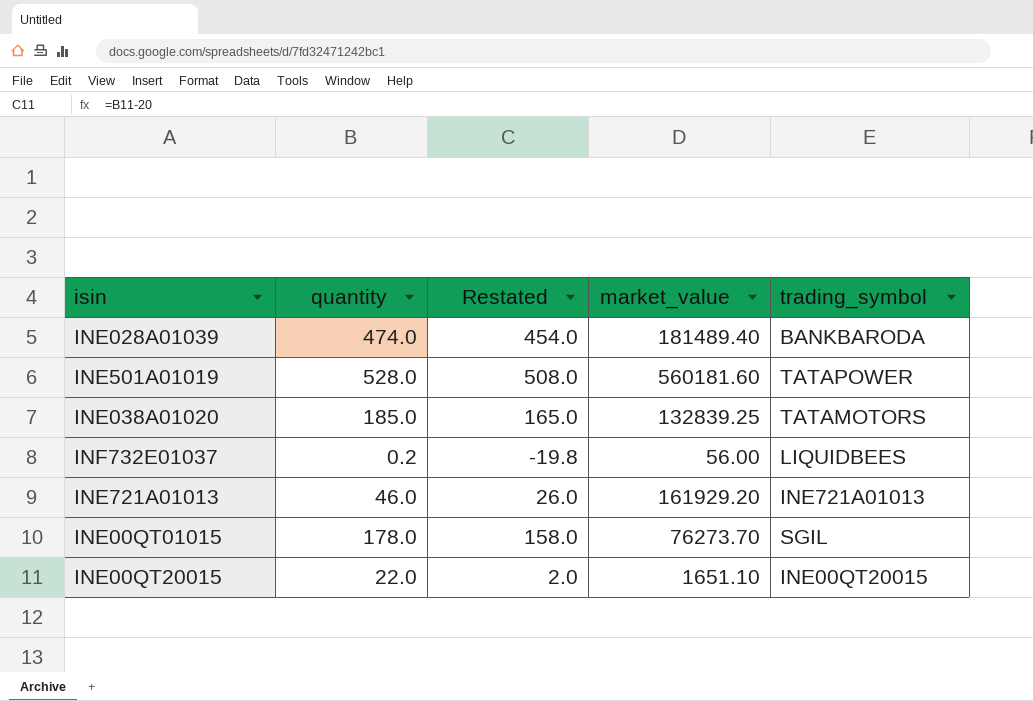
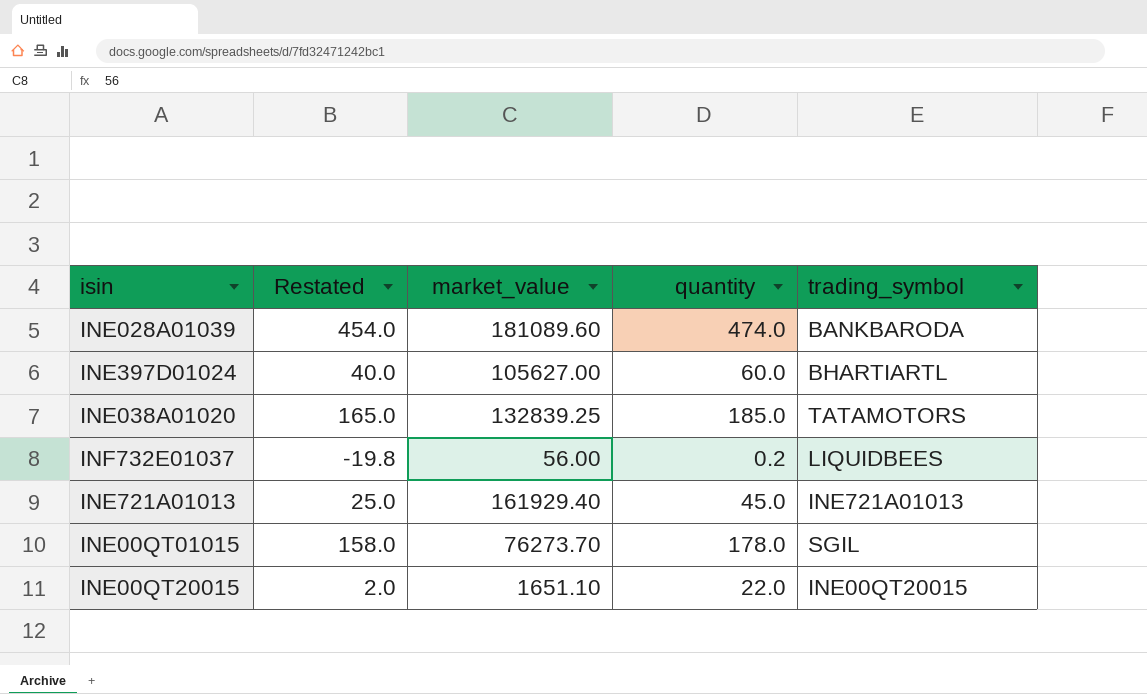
column quantity | position: 2 -> 4
row INE501A01019: 528.0 | 508.0 | 560181.60 | TATAPOWER -> none
INE028A01039 | market_value: 181489.40 -> 181089.60
row INE397D01024: none -> 40.0 | 105627.00 | 60.0 | BHARTIARTL
INE721A01013 | Restated: 26.0 -> 25.0
INE721A01013 | market_value: 161929.20 -> 161929.40
INE721A01013 | quantity: 46.0 -> 45.0

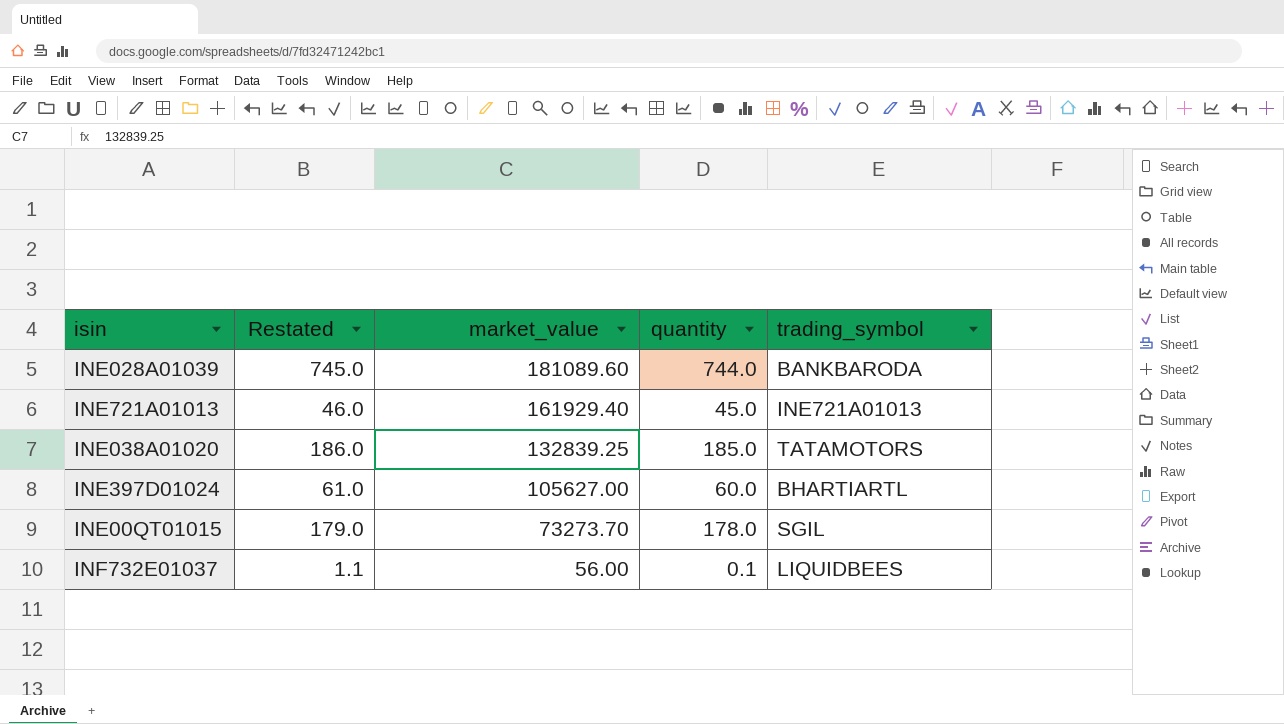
row order: none -> market_value descending
column Restated | formula: [quantity] - 20 -> [quantity] + 1
row INE00QT20015: 2.0 | 1651.10 | 22.0 | INE00QT20015 -> none
INE028A01039 | quantity: 474.0 -> 744.0
INE00QT01015 | market_value: 76273.70 -> 73273.70
INF732E01037 | quantity: 0.2 -> 0.1

